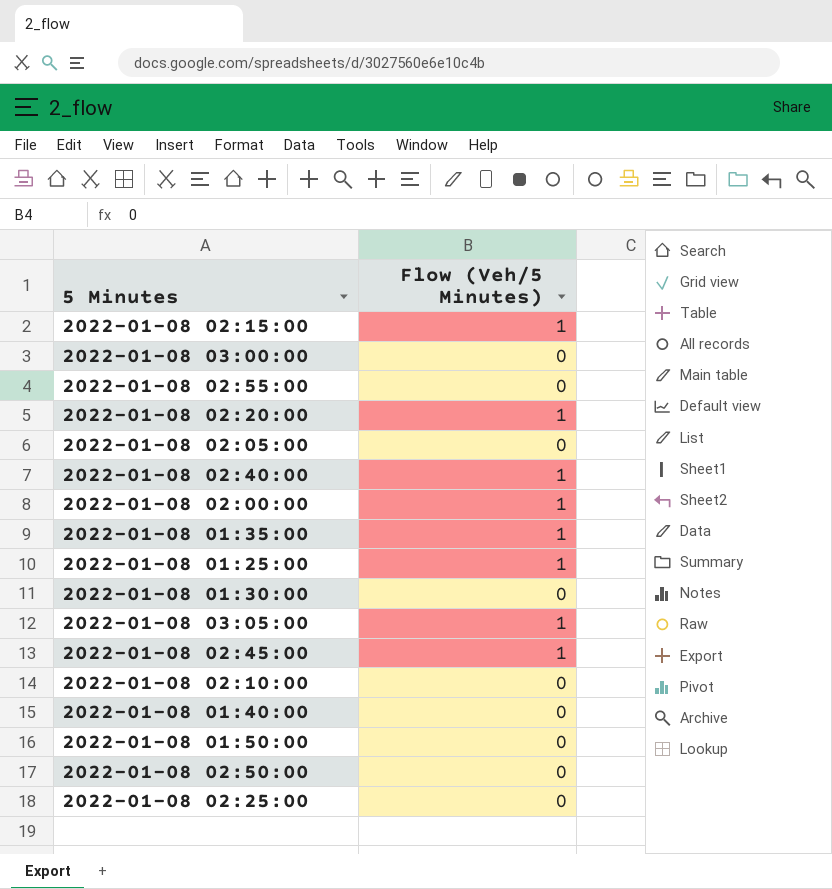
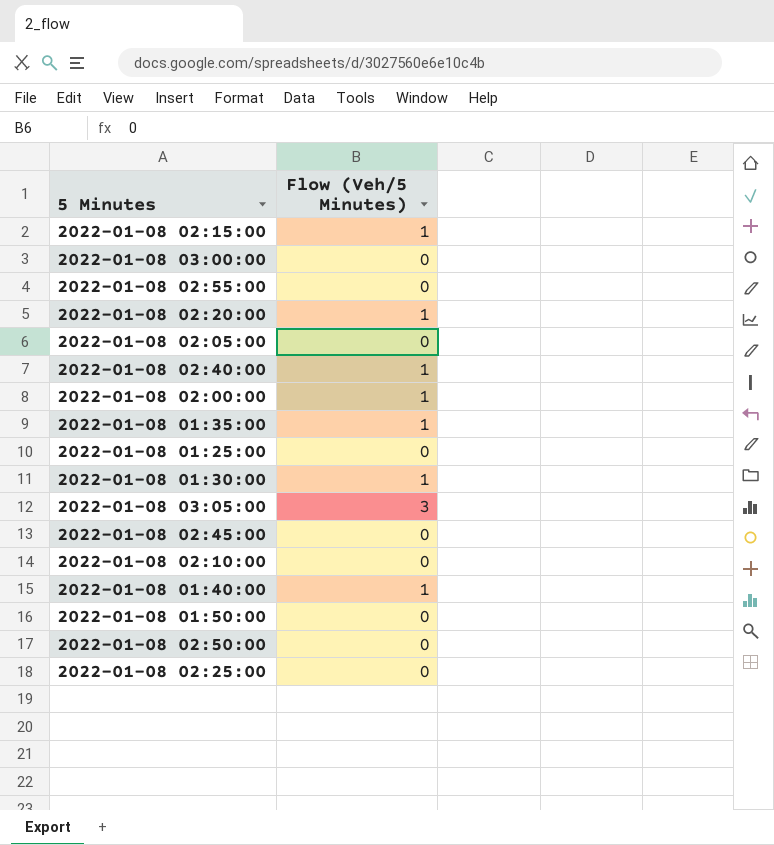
2022-01-08 01:25:00 | Flow (Veh/5 Minutes): 1 -> 0
2022-01-08 01:30:00 | Flow (Veh/5 Minutes): 0 -> 1
2022-01-08 03:05:00 | Flow (Veh/5 Minutes): 1 -> 3
2022-01-08 02:45:00 | Flow (Veh/5 Minutes): 1 -> 0
2022-01-08 01:40:00 | Flow (Veh/5 Minutes): 0 -> 1

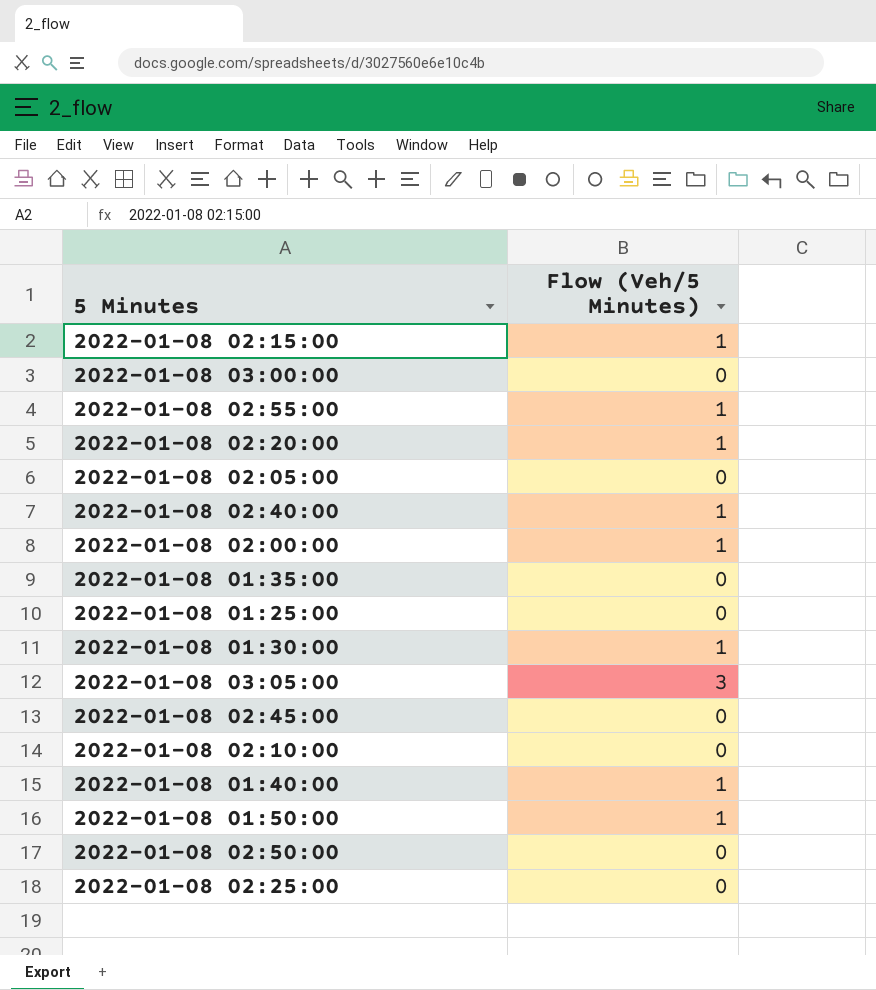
2022-01-08 02:55:00 | Flow (Veh/5 Minutes): 0 -> 1
2022-01-08 01:35:00 | Flow (Veh/5 Minutes): 1 -> 0
2022-01-08 01:50:00 | Flow (Veh/5 Minutes): 0 -> 1

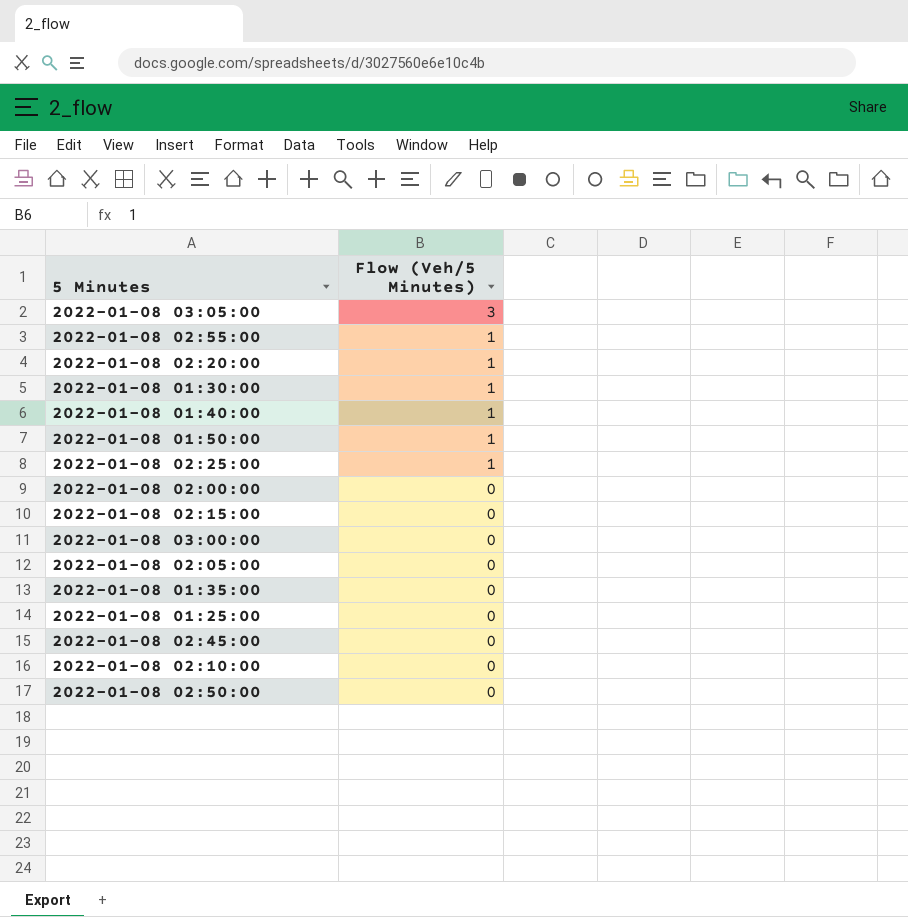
row order: none -> Flow (Veh/5 Minutes) descending
row 2022-01-08 02:40:00: 1 -> none
2022-01-08 02:25:00 | Flow (Veh/5 Minutes): 0 -> 1
2022-01-08 02:00:00 | Flow (Veh/5 Minutes): 1 -> 0
2022-01-08 02:15:00 | Flow (Veh/5 Minutes): 1 -> 0

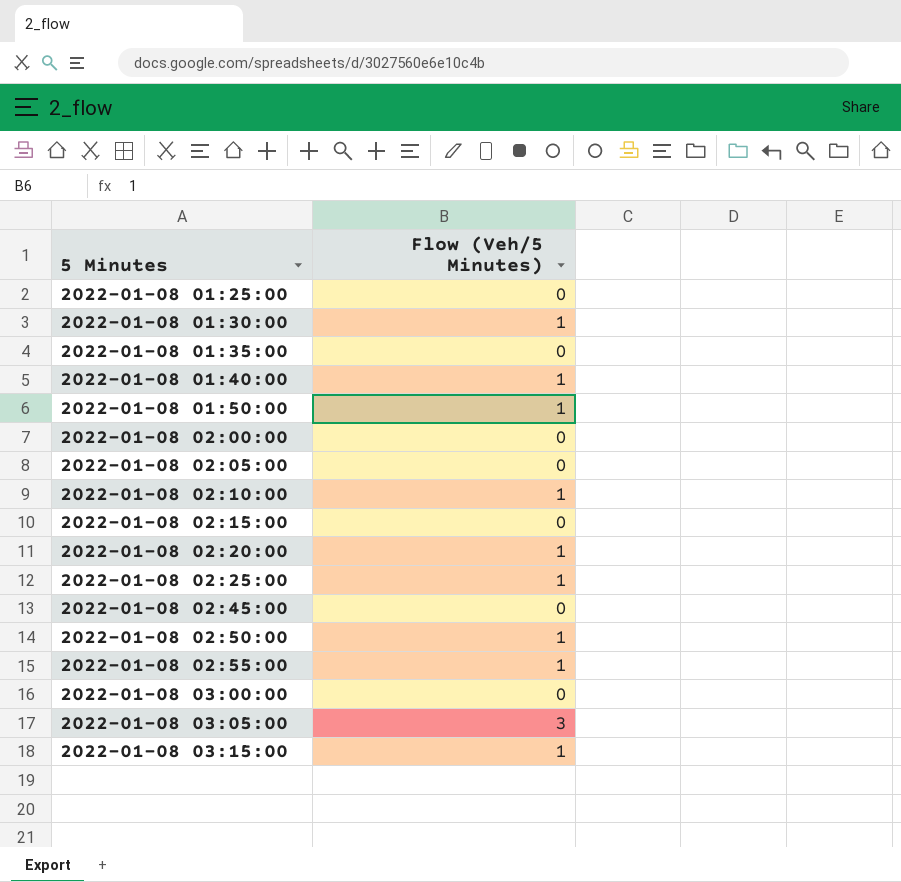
row order: Flow (Veh/5 Minutes) descending -> 5 Minutes ascending
2022-01-08 02:10:00 | Flow (Veh/5 Minutes): 0 -> 1
2022-01-08 02:50:00 | Flow (Veh/5 Minutes): 0 -> 1
row 2022-01-08 03:15:00: none -> 1

